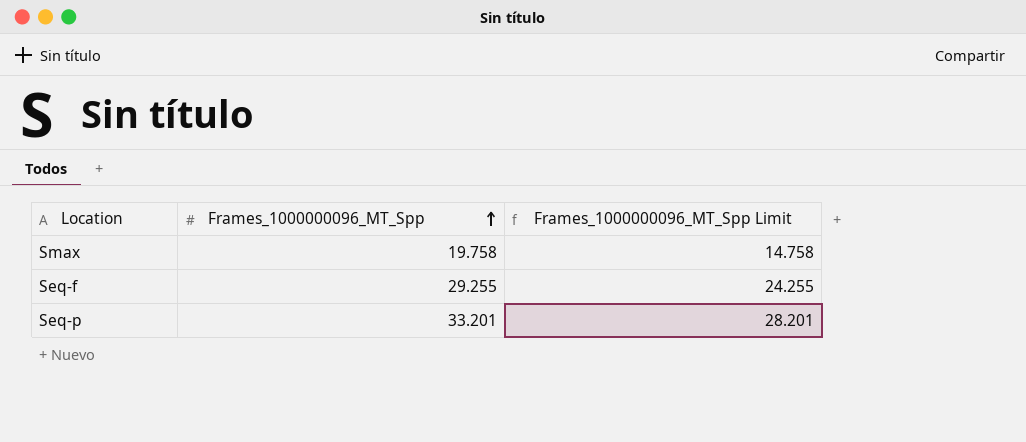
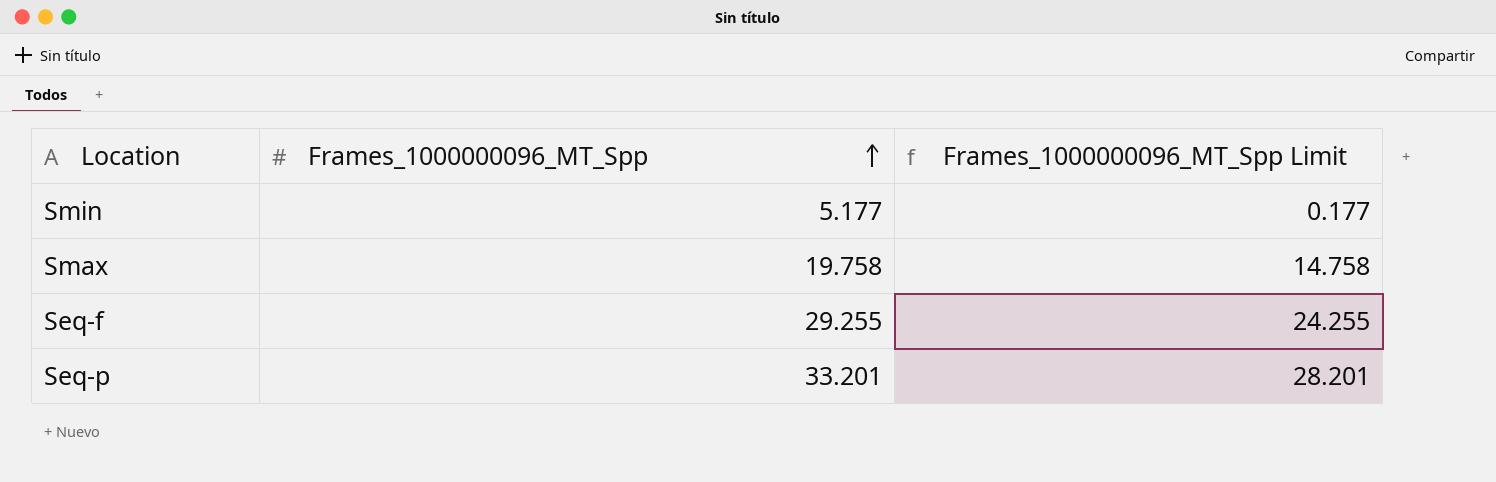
row Smin: none -> 5.177 | 0.177

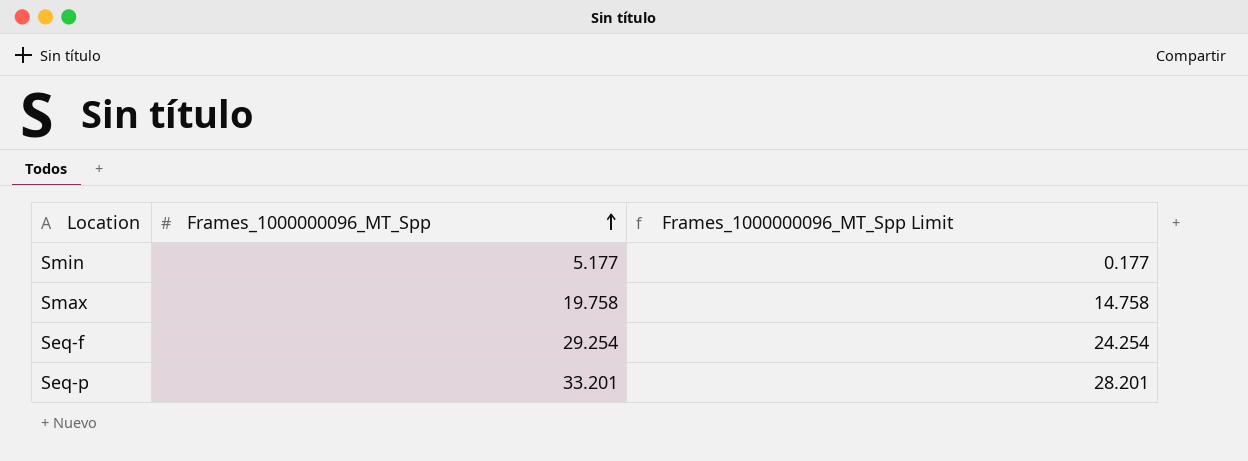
Seq-f | Frames_1000000096_MT_Spp: 29.255 -> 29.254
Seq-f | Frames_1000000096_MT_Spp Limit: 24.255 -> 24.254

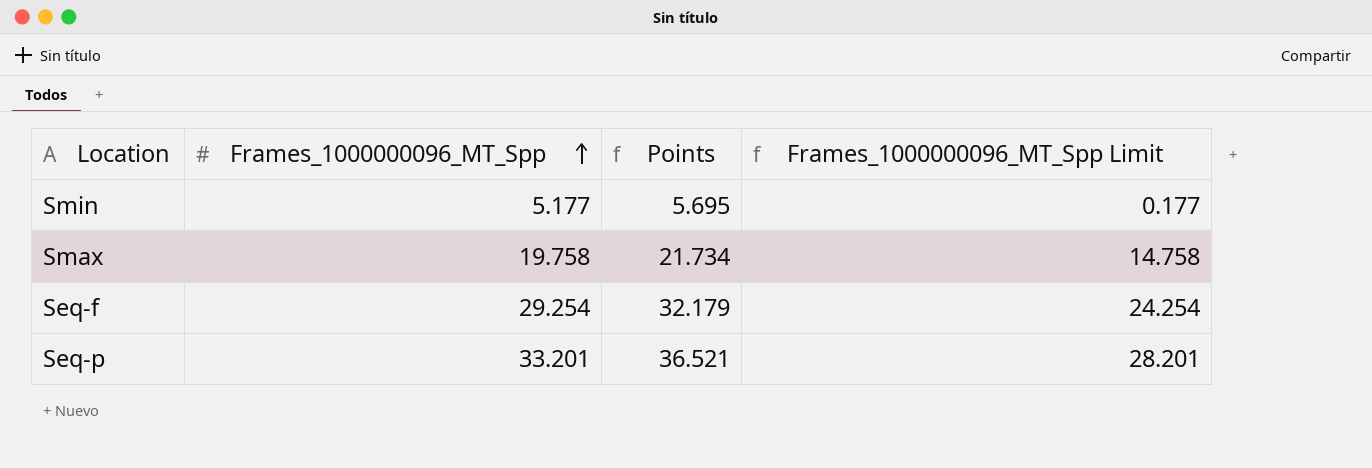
column Points | formula: none -> [Frames_1000000096_MT_Spp] * 1.1

